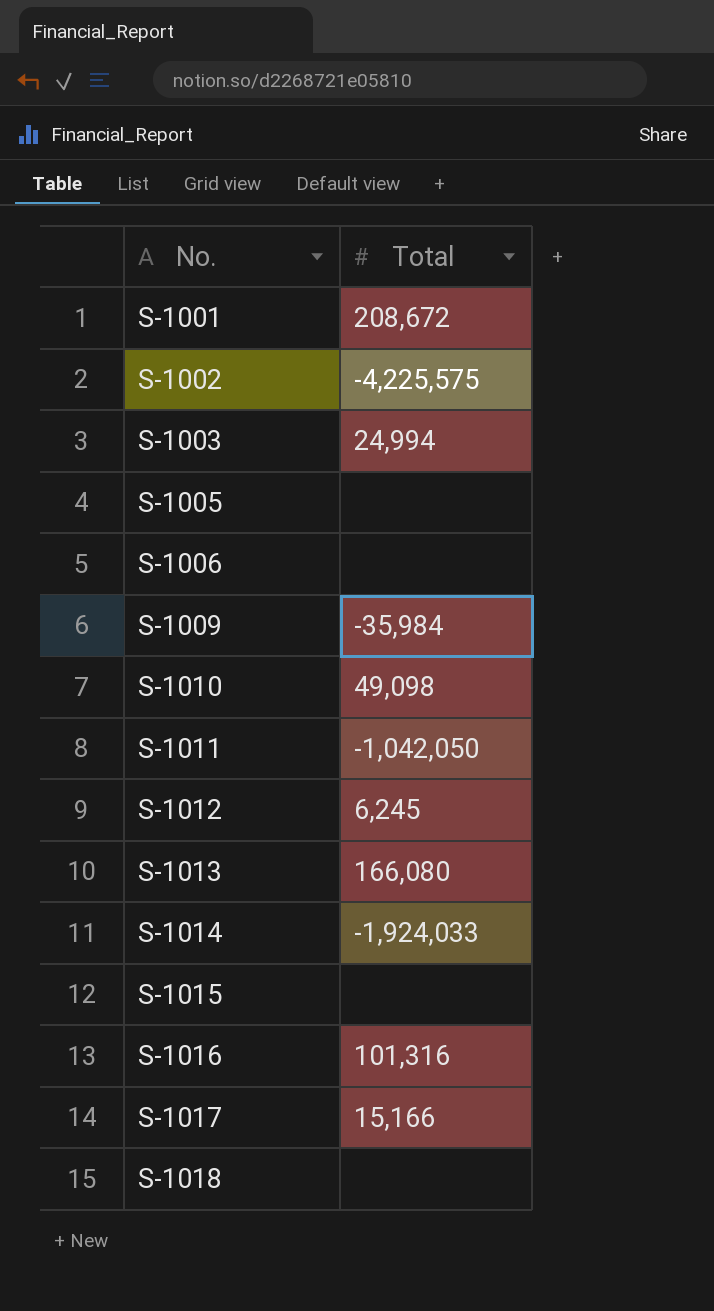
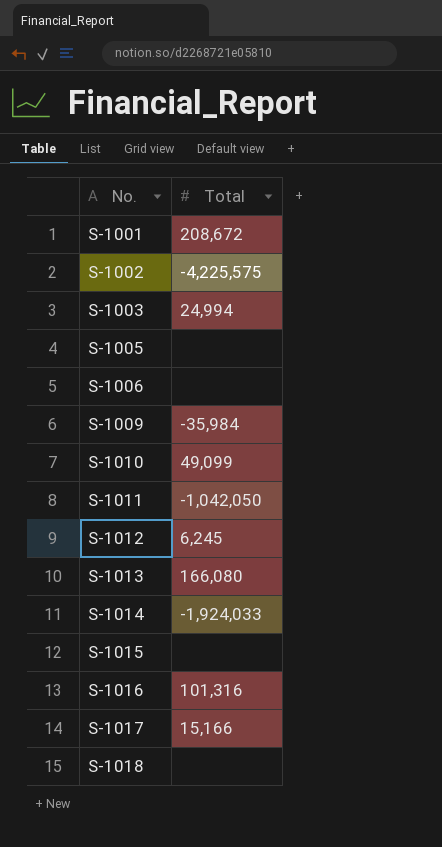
S-1010 | Total: 49,098 -> 49,099

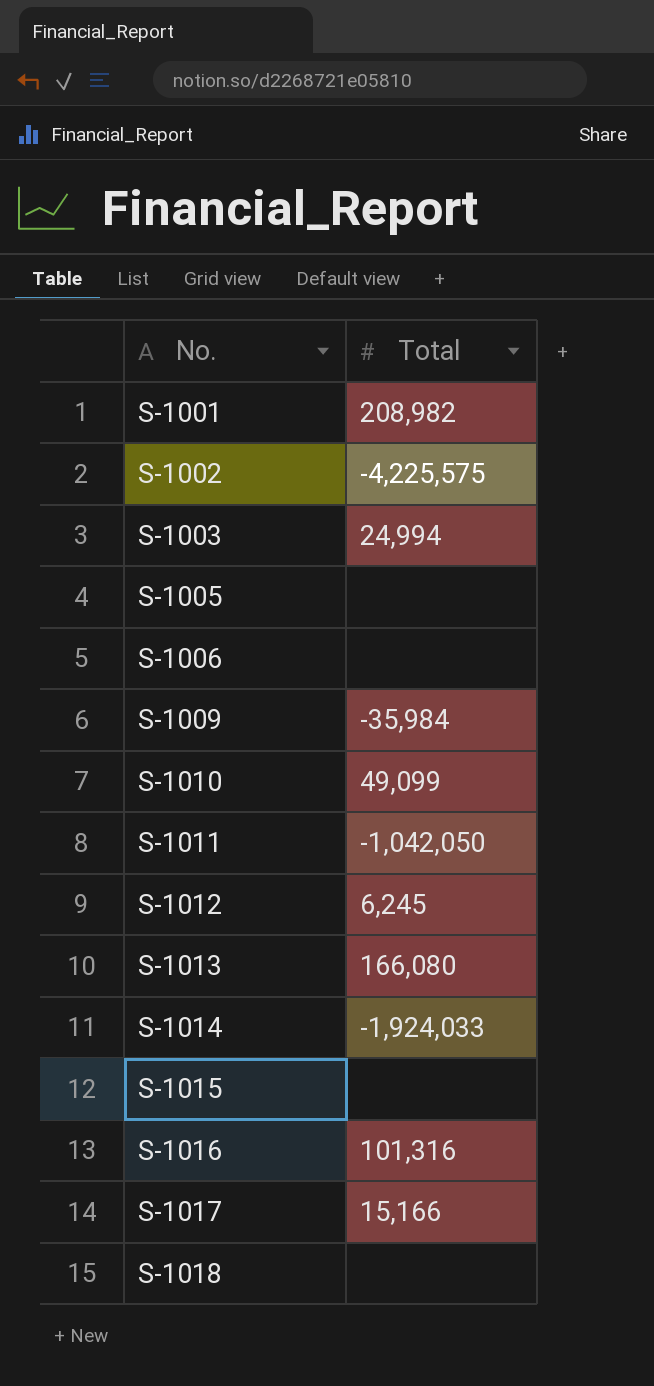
S-1001 | Total: 208,672 -> 208,982

